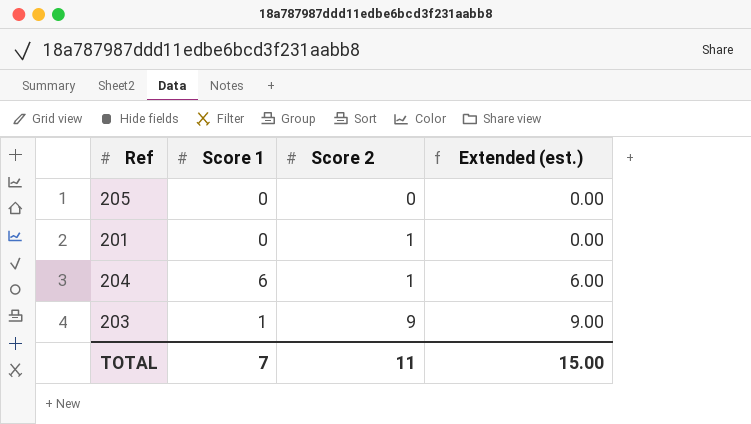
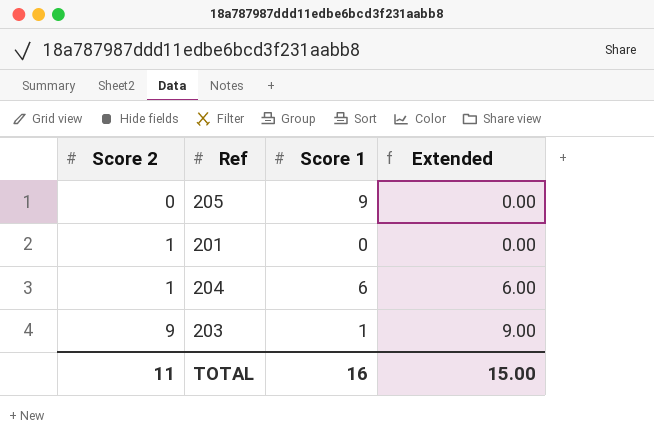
column Score 2 | position: 3 -> 1
column name: Extended (est.) -> Extended
205 | Score 1: 0 -> 9
TOTAL | Score 1: 7 -> 16

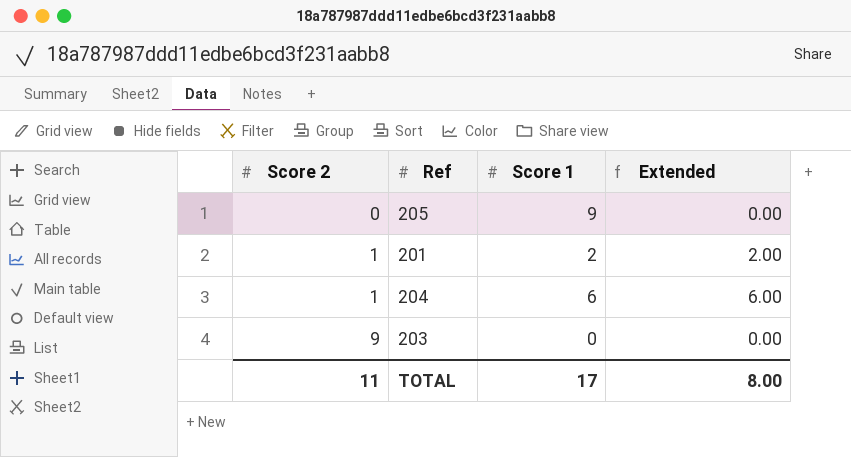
201 | Score 1: 0 -> 2
201 | Extended: 0.00 -> 2.00
203 | Score 1: 1 -> 0
203 | Extended: 9.00 -> 0.00
TOTAL | Score 1: 16 -> 17
TOTAL | Extended: 15.00 -> 8.00

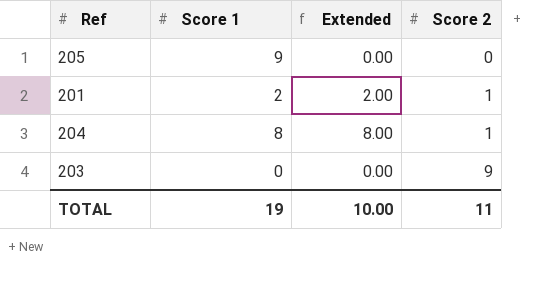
column Score 2 | position: 1 -> 4
204 | Score 1: 6 -> 8
204 | Extended: 6.00 -> 8.00
TOTAL | Score 1: 17 -> 19
TOTAL | Extended: 8.00 -> 10.00

